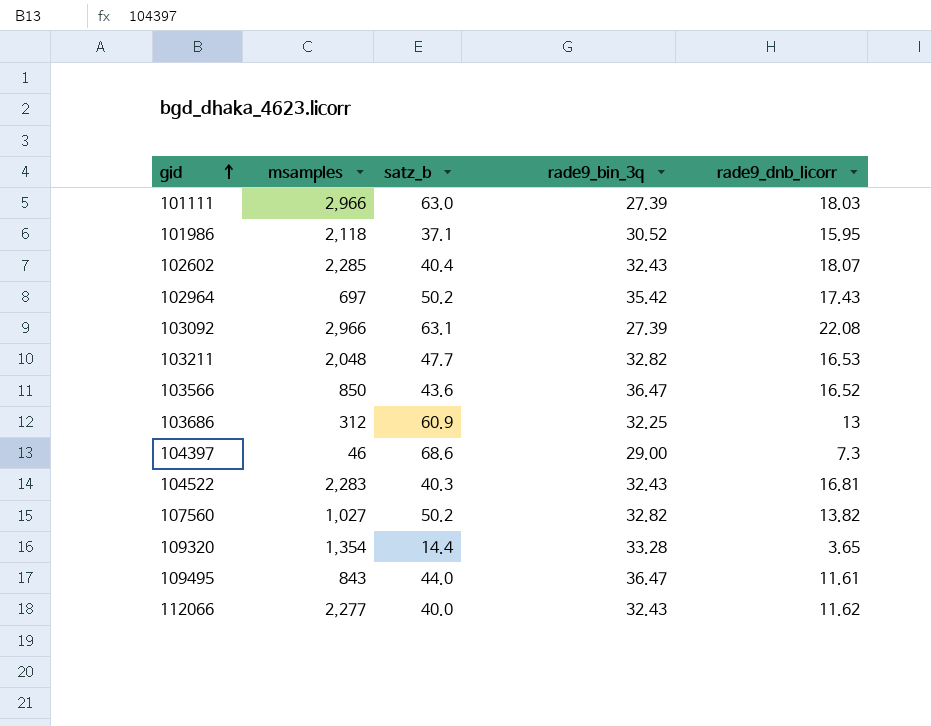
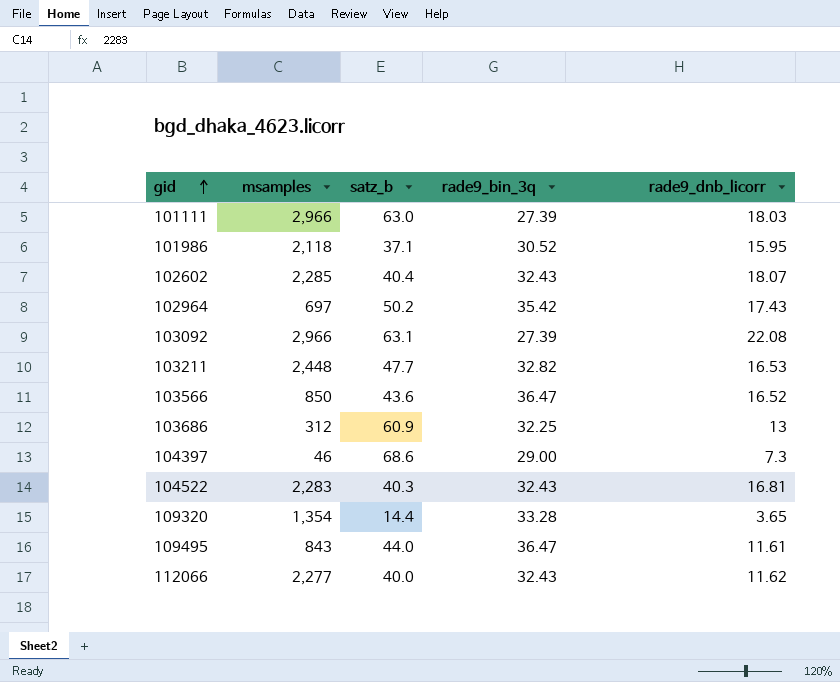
row 107560: 1,027 | 50.2 | 32.82 | 13.82 -> none
103211 | msamples: 2,048 -> 2,448

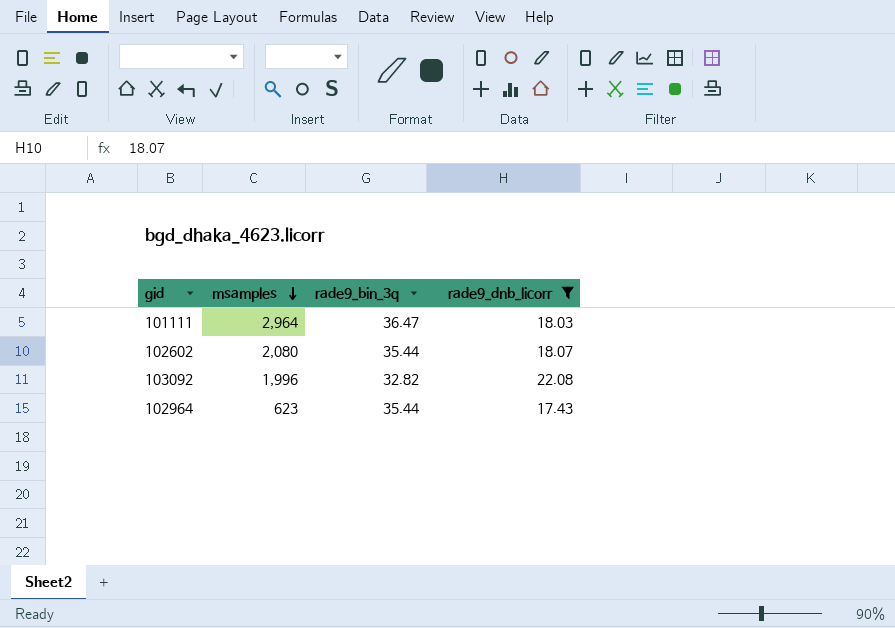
filter: none -> rade9_dnb_licorr >= 17.43
row order: gid ascending -> msamples descending
column satz_b | position: 3 -> none
101111 | msamples: 2,966 -> 2,964
101111 | rade9_bin_3q: 27.39 -> 36.47
102602 | msamples: 2,285 -> 2,080
102602 | rade9_bin_3q: 32.43 -> 35.44
103092 | msamples: 2,966 -> 1,996
103092 | rade9_bin_3q: 27.39 -> 32.82
102964 | msamples: 697 -> 623
102964 | rade9_bin_3q: 35.42 -> 35.44

